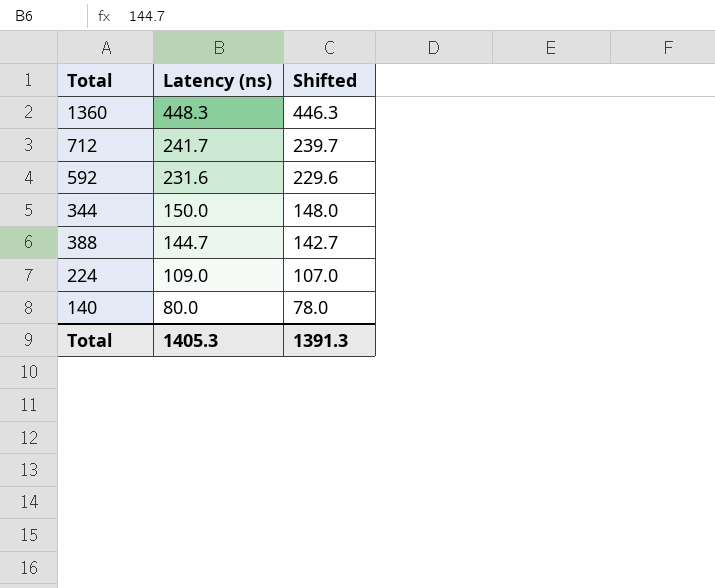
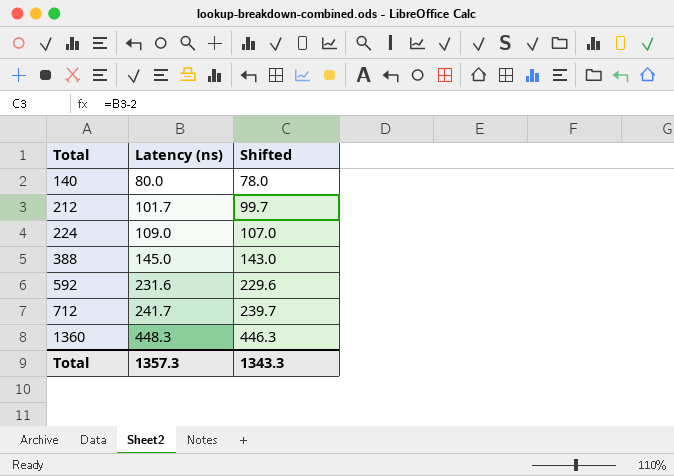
row order: Latency (ns) descending -> Total ascending
row 344: 150.0 | 148.0 -> none
row 212: none -> 101.7 | 99.7
388 | Latency (ns): 144.7 -> 145.0
388 | Shifted: 142.7 -> 143.0
Total | Latency (ns): 1405.3 -> 1357.3
Total | Shifted: 1391.3 -> 1343.3

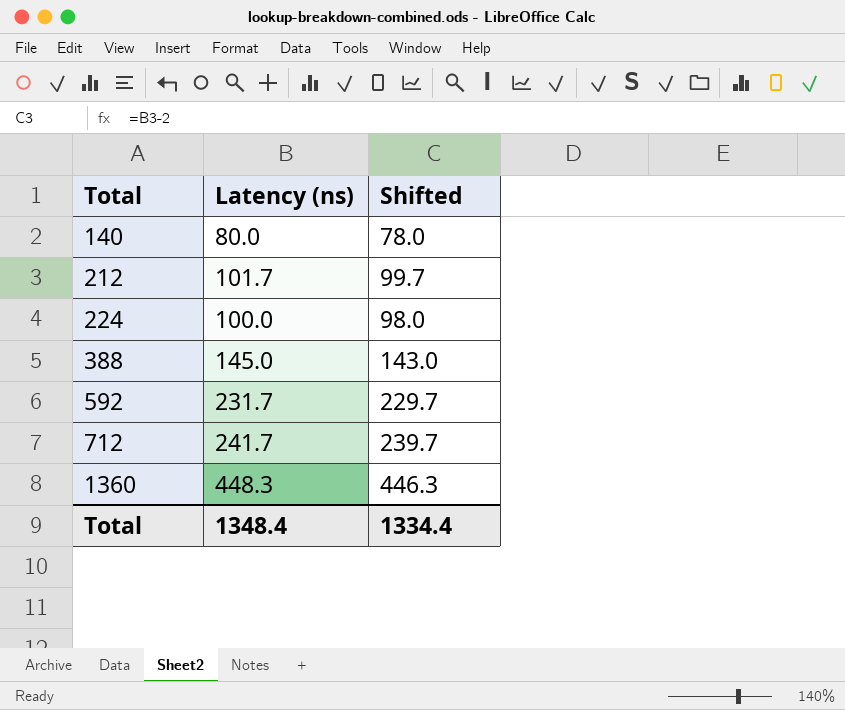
224 | Latency (ns): 109.0 -> 100.0
224 | Shifted: 107.0 -> 98.0
592 | Latency (ns): 231.6 -> 231.7
592 | Shifted: 229.6 -> 229.7
Total | Latency (ns): 1357.3 -> 1348.4
Total | Shifted: 1343.3 -> 1334.4

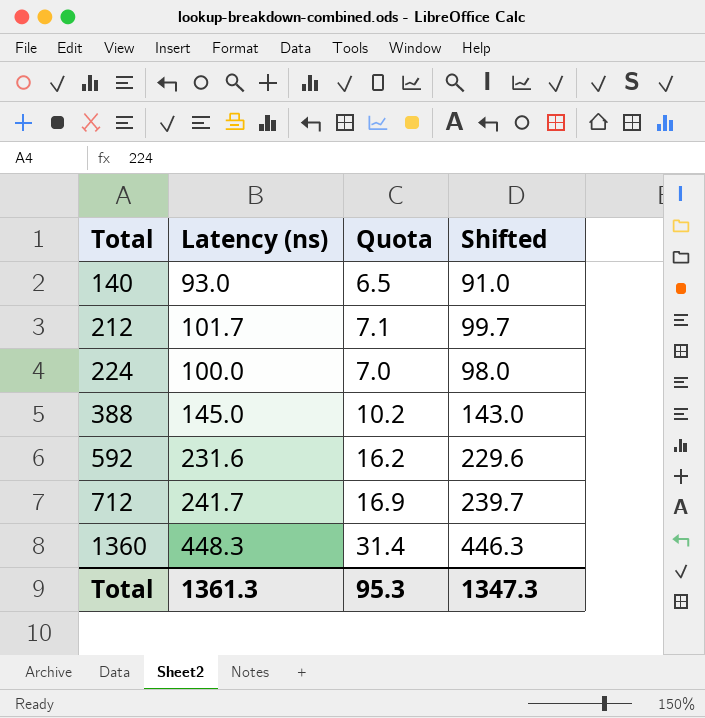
column Quota | formula: none -> [Latency (ns)] * 0.07
140 | Latency (ns): 80.0 -> 93.0
140 | Shifted: 78.0 -> 91.0
592 | Latency (ns): 231.7 -> 231.6
592 | Shifted: 229.7 -> 229.6
Total | Latency (ns): 1348.4 -> 1361.3
Total | Shifted: 1334.4 -> 1347.3

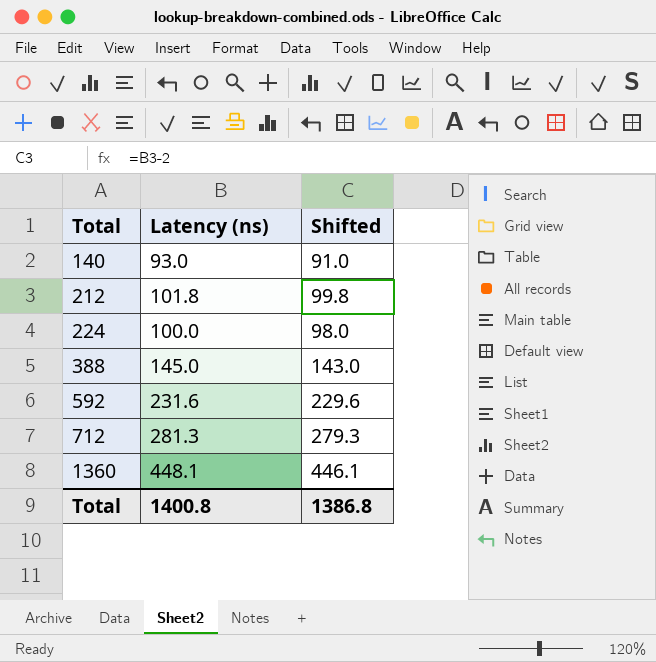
column Quota | formula: [Latency (ns)] * 0.07 -> none
212 | Latency (ns): 101.7 -> 101.8
212 | Shifted: 99.7 -> 99.8
712 | Latency (ns): 241.7 -> 281.3
712 | Shifted: 239.7 -> 279.3
1360 | Latency (ns): 448.3 -> 448.1
1360 | Shifted: 446.3 -> 446.1
Total | Latency (ns): 1361.3 -> 1400.8
Total | Shifted: 1347.3 -> 1386.8

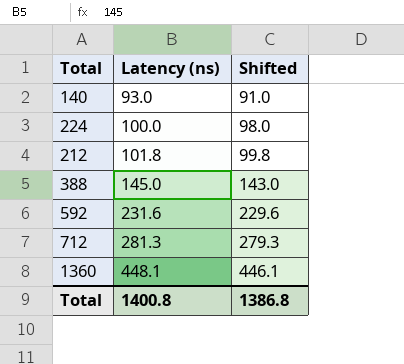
row order: Total ascending -> Latency (ns) ascending

